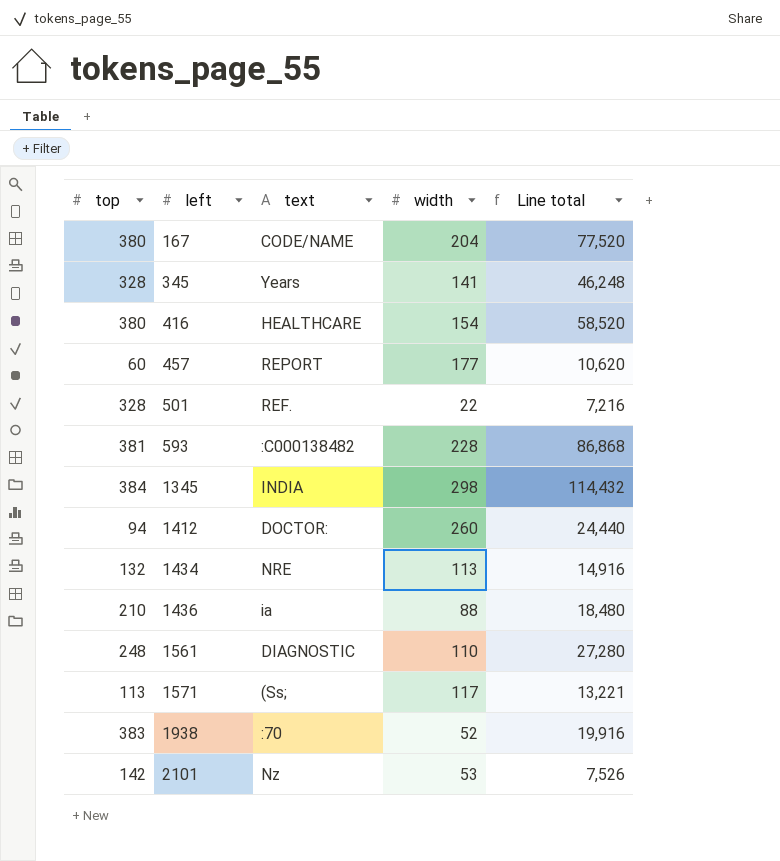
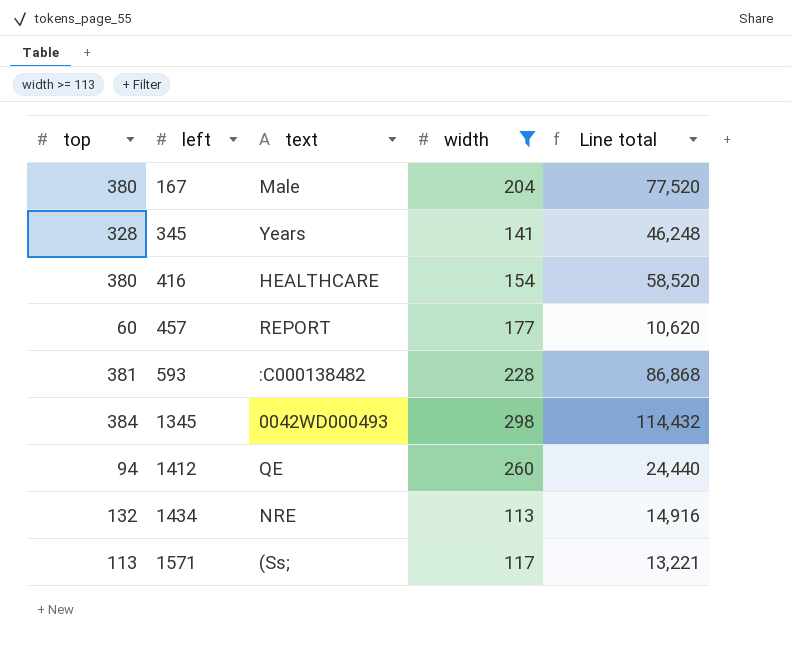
filter: none -> width >= 113
167 | text: CODE/NAME -> Male
1345 | text: INDIA -> 0042WD000493
1412 | text: DOCTOR: -> QE

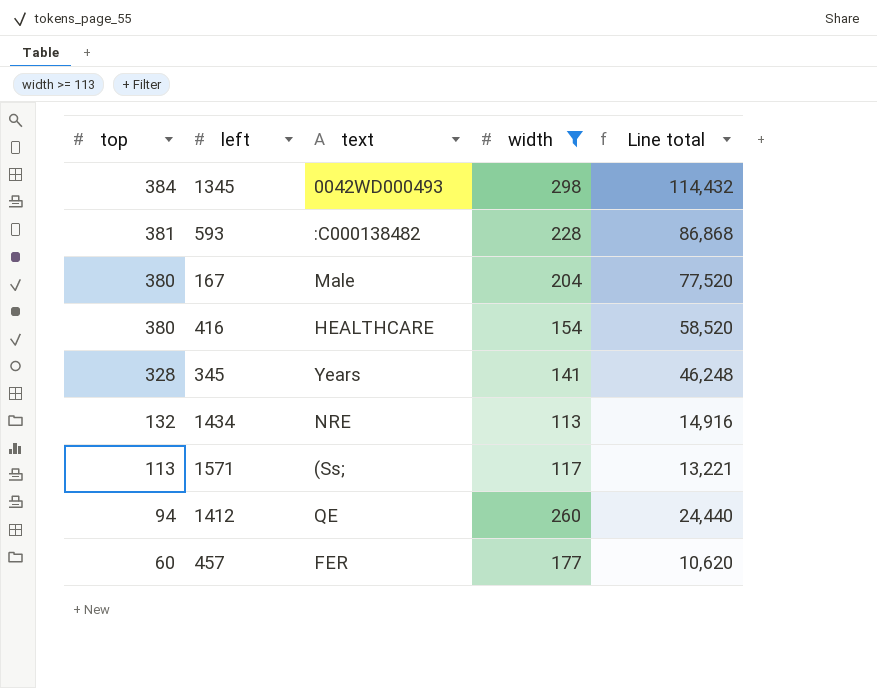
row order: left ascending -> top descending
457 | text: REPORT -> FER

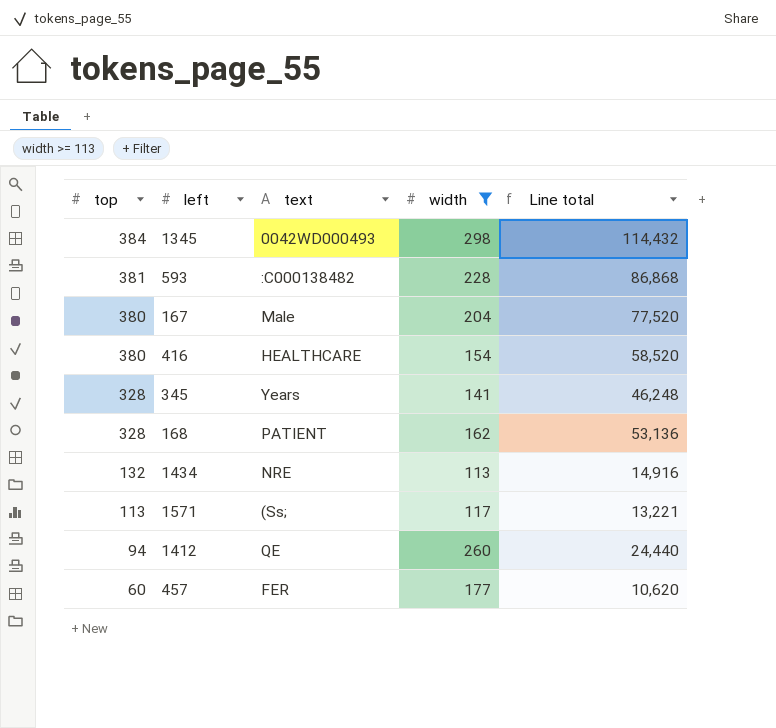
row 168: none -> 328 | PATIENT | 162 | 53,136

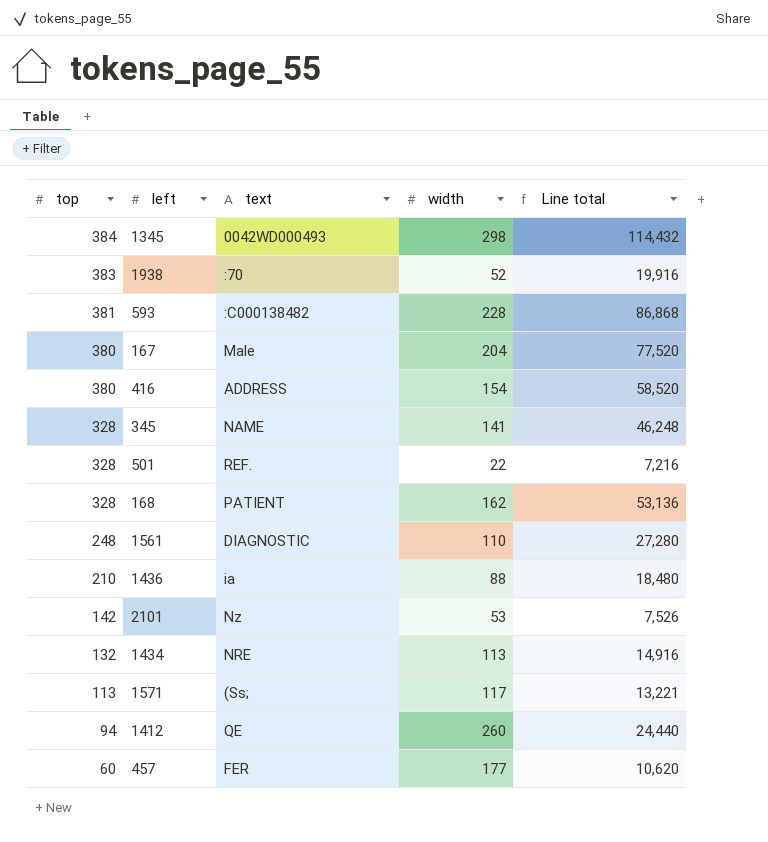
filter: width >= 113 -> none
416 | text: HEALTHCARE -> ADDRESS
345 | text: Years -> NAME

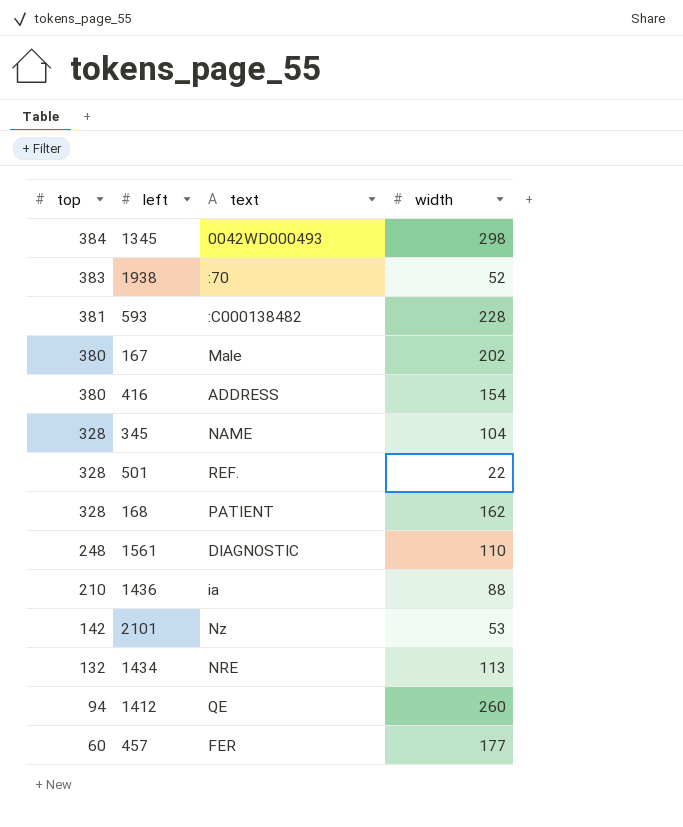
column Line total | formula: [top] * [width] -> none
row 1571: 113 | (Ss; | 117 | 13,221 -> none
167 | width: 204 -> 202
345 | width: 141 -> 104

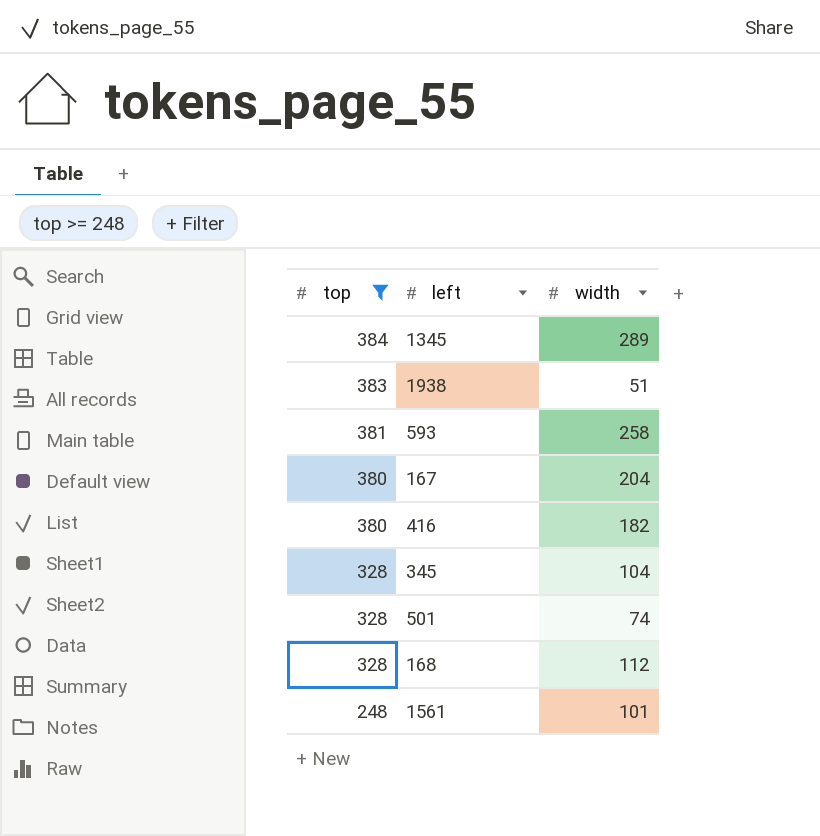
filter: none -> top >= 248
column text | position: 3 -> none
1345 | width: 298 -> 289
1938 | width: 52 -> 51
593 | width: 228 -> 258
167 | width: 202 -> 204
416 | width: 154 -> 182
501 | width: 22 -> 74
168 | width: 162 -> 112
1561 | width: 110 -> 101

